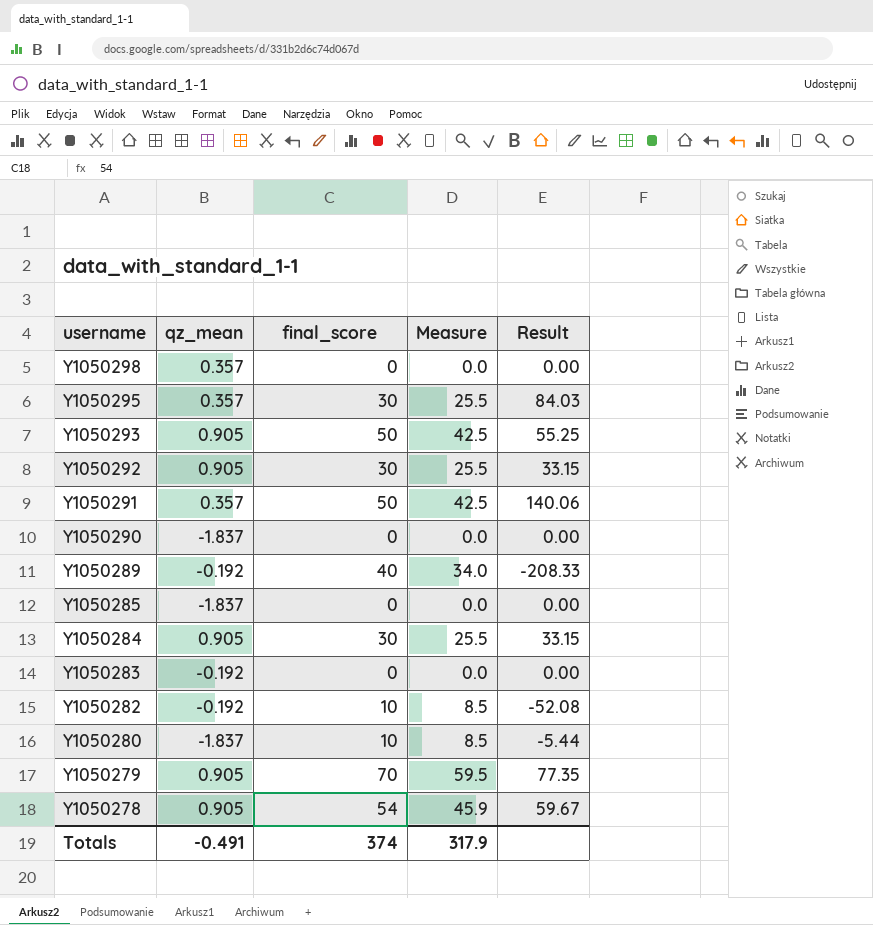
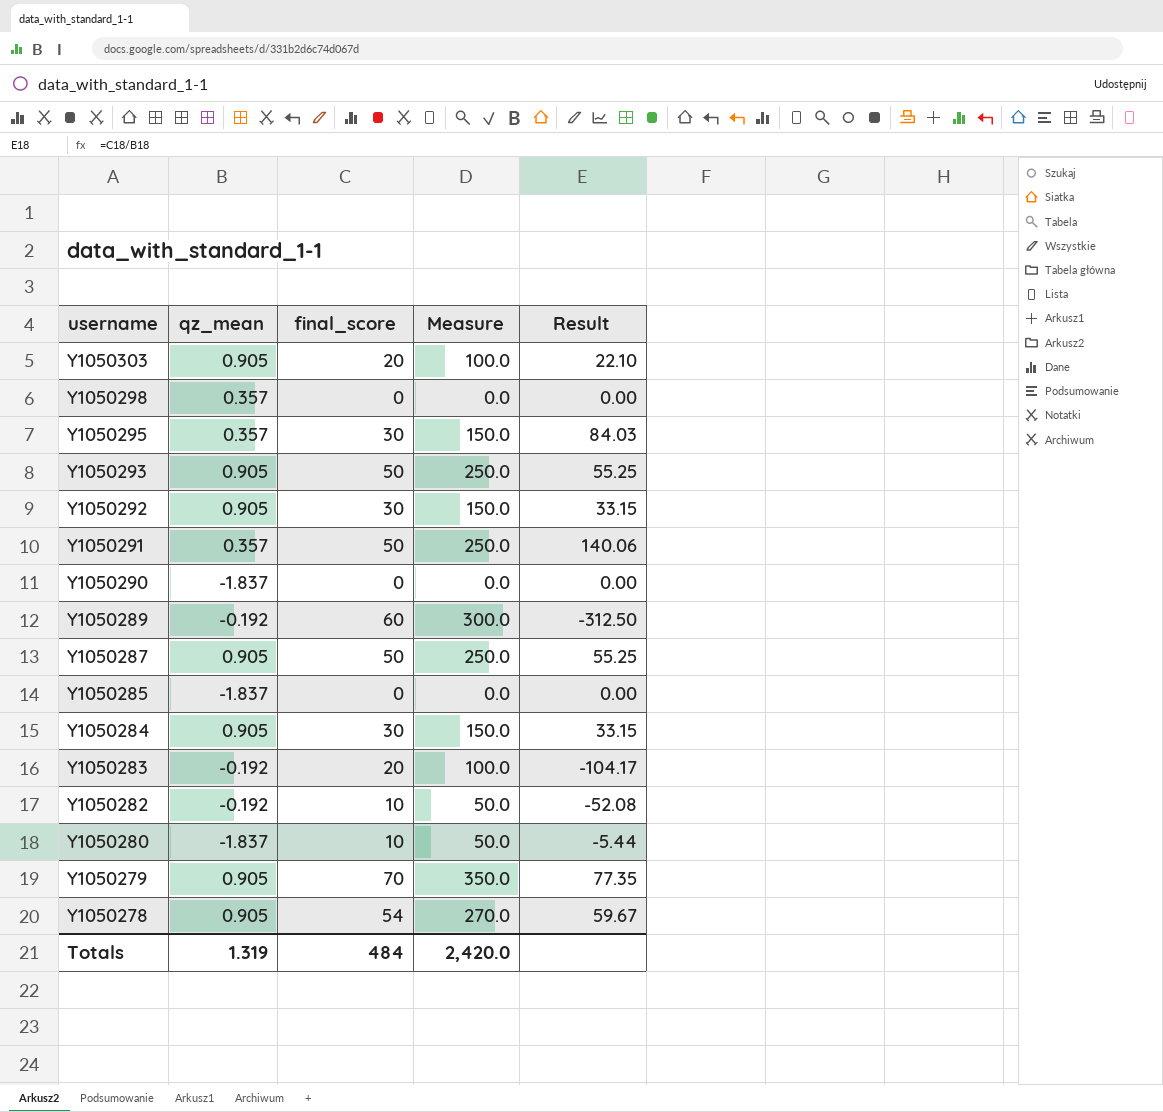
column Measure | formula: [final_score] * 0.85 -> [final_score] * 5
row Y1050303: none -> 0.905 | 20 | 100.0 | 22.10
Y1050289 | final_score: 40 -> 60
Y1050289 | Result: -208.33 -> -312.50
row Y1050287: none -> 0.905 | 50 | 250.0 | 55.25
Y1050283 | final_score: 0 -> 20
Y1050283 | Result: 0.00 -> -104.17
Totals | qz_mean: -0.491 -> 1.319
Totals | final_score: 374 -> 484
Totals | Measure: 317.9 -> 2,420.0

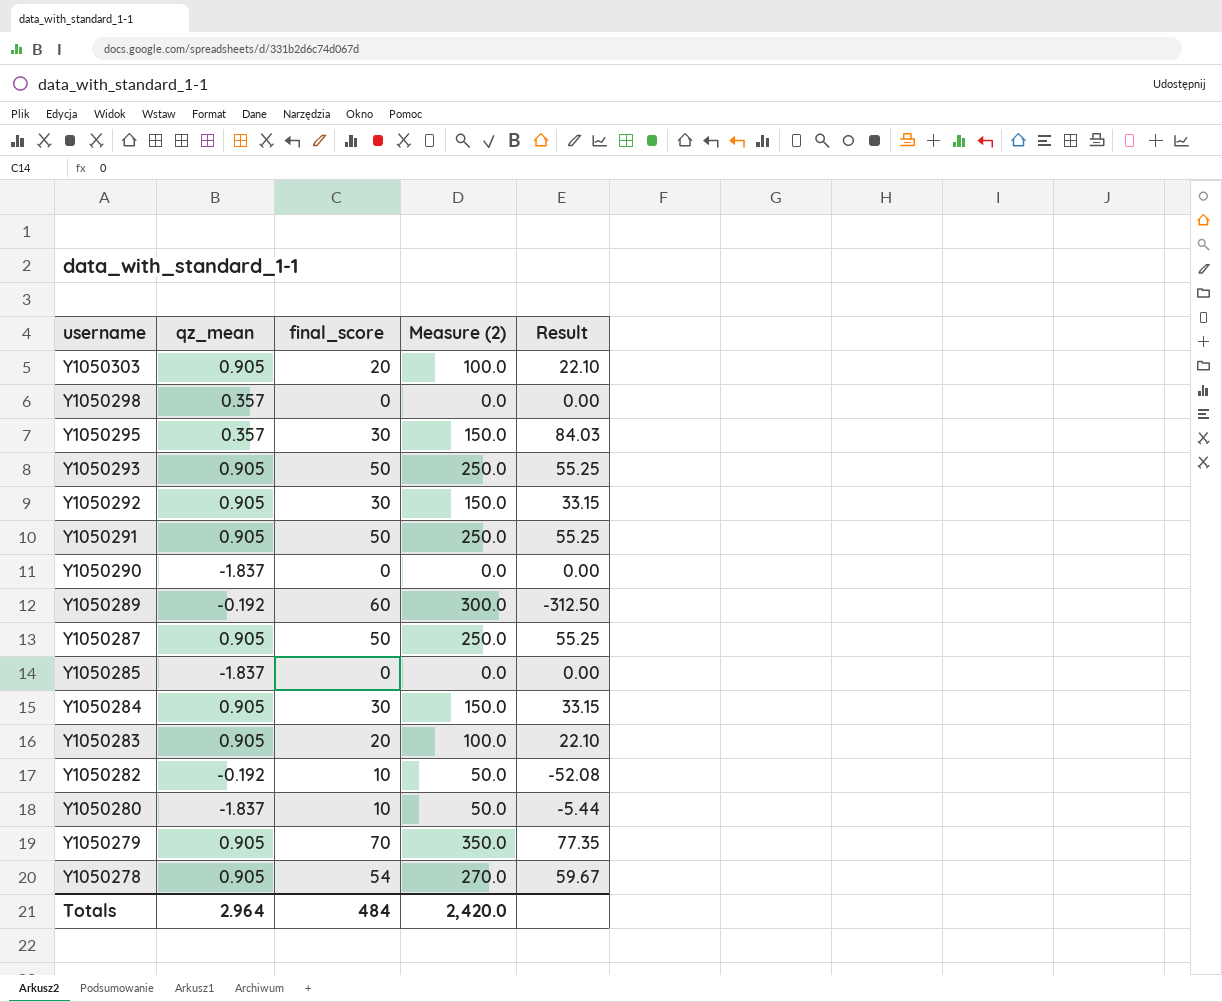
column name: Measure -> Measure (2)
Y1050291 | qz_mean: 0.357 -> 0.905
Y1050291 | Result: 140.06 -> 55.25
Y1050283 | qz_mean: -0.192 -> 0.905
Y1050283 | Result: -104.17 -> 22.10
Totals | qz_mean: 1.319 -> 2.964

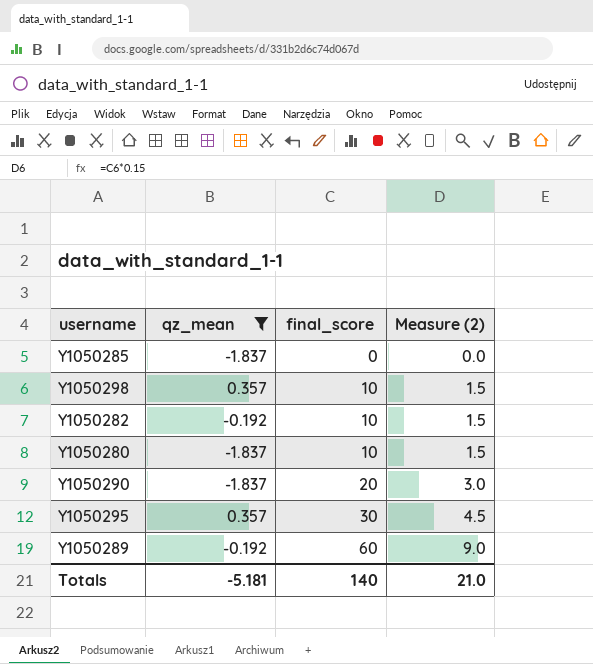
filter: none -> qz_mean != 0.905
row order: username descending -> final_score ascending
column Result | formula: [final_score] / [qz_mean] -> none
column Measure (2) | formula: [final_score] * 5 -> [final_score] * 0.15
Y1050298 | final_score: 0 -> 10
Y1050290 | final_score: 0 -> 20
Totals | qz_mean: 2.964 -> -5.181
Totals | final_score: 484 -> 140
Totals | Measure (2): 2,420.0 -> 21.0

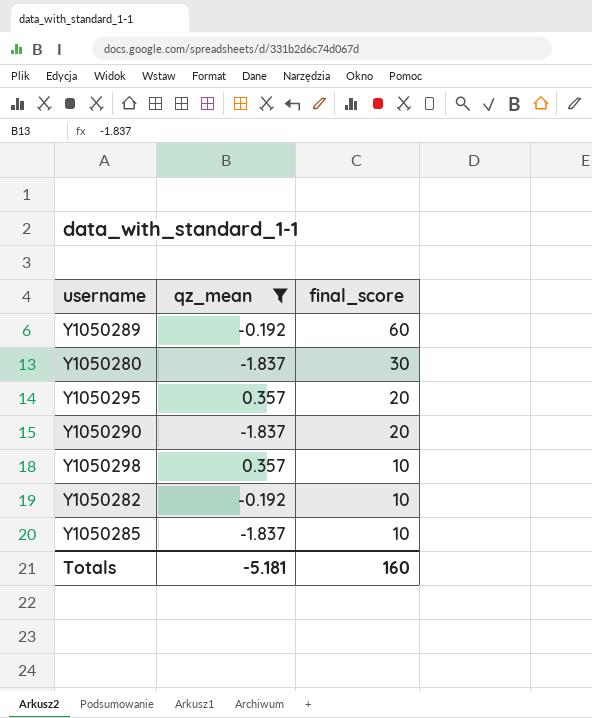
row order: final_score ascending -> final_score descending
column Measure (2) | formula: [final_score] * 0.15 -> none
Y1050280 | final_score: 10 -> 30
Y1050295 | final_score: 30 -> 20
Y1050285 | final_score: 0 -> 10
Totals | final_score: 140 -> 160

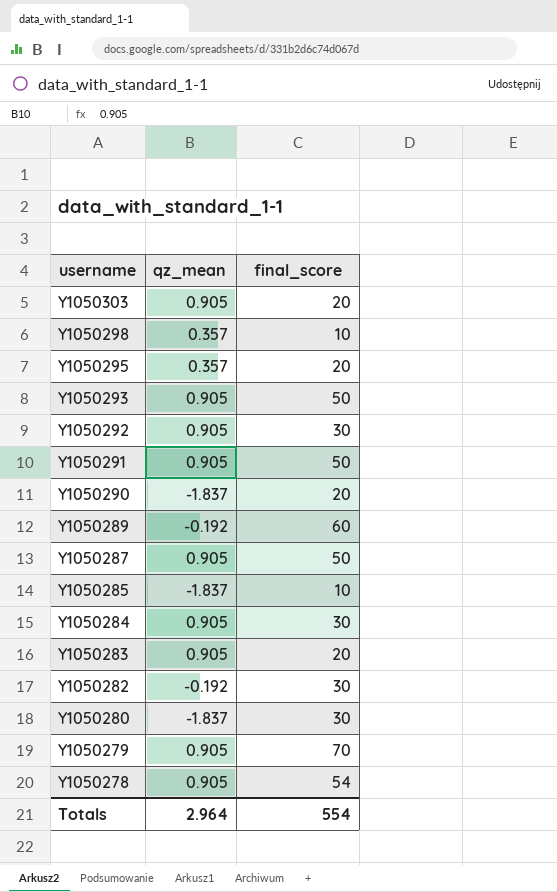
filter: qz_mean != 0.905 -> none
row order: final_score descending -> username descending
Y1050282 | final_score: 10 -> 30
Totals | qz_mean: -5.181 -> 2.964
Totals | final_score: 160 -> 554

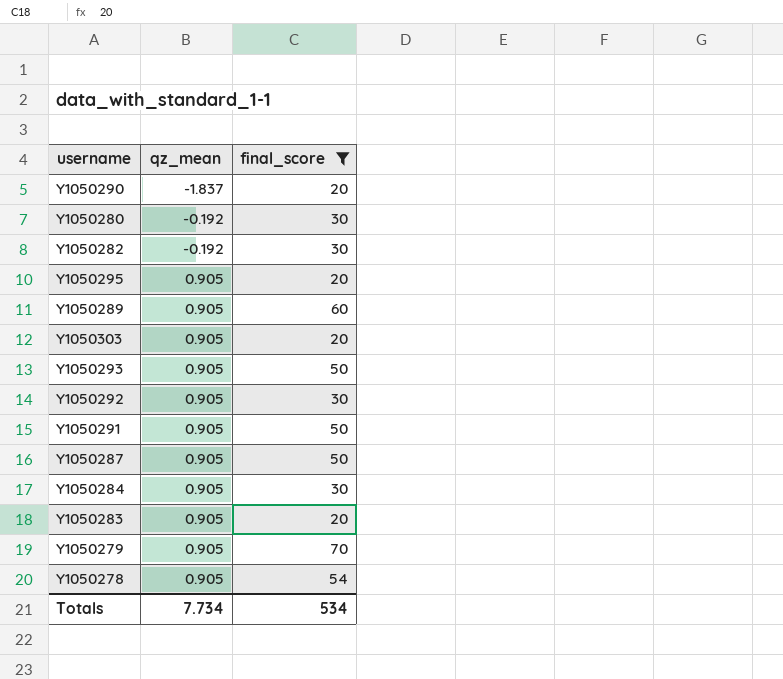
filter: none -> final_score != 10
row order: username descending -> qz_mean ascending
Y1050280 | qz_mean: -1.837 -> -0.192
Y1050295 | qz_mean: 0.357 -> 0.905
Y1050289 | qz_mean: -0.192 -> 0.905
Totals | qz_mean: 2.964 -> 7.734
Totals | final_score: 554 -> 534

